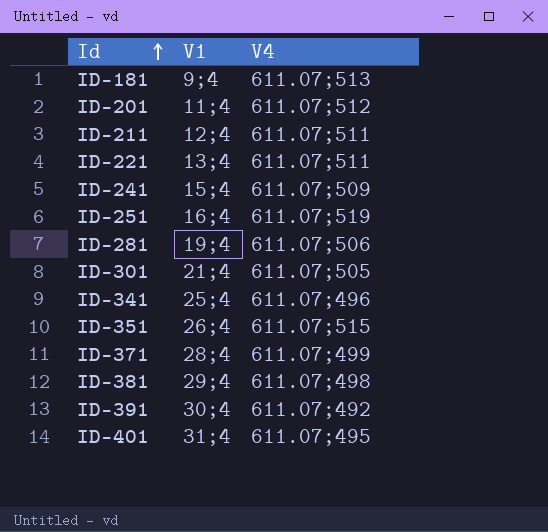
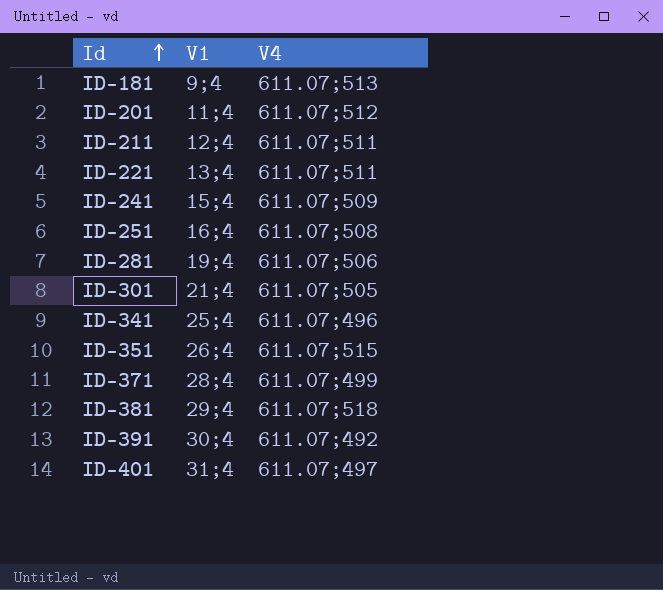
ID-251 | V4: 611.07;519 -> 611.07;508
ID-381 | V4: 611.07;498 -> 611.07;518
ID-401 | V4: 611.07;495 -> 611.07;497

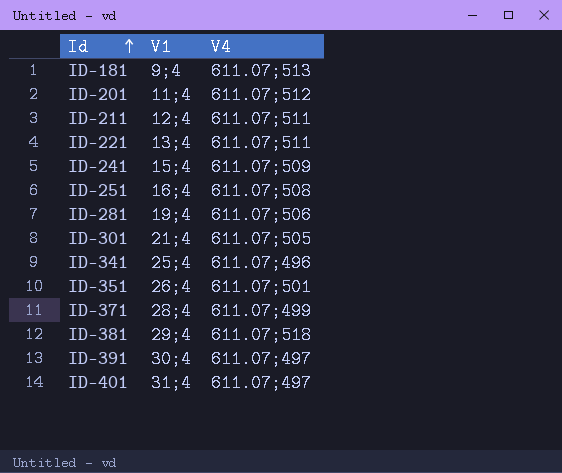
ID-351 | V4: 611.07;515 -> 611.07;501
ID-391 | V4: 611.07;492 -> 611.07;497

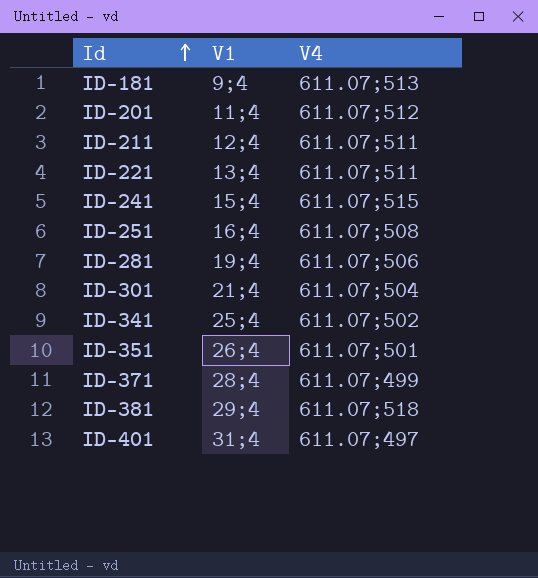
row ID-391: 30;4 | 611.07;497 -> none
ID-241 | V4: 611.07;509 -> 611.07;515
ID-301 | V4: 611.07;505 -> 611.07;504
ID-341 | V4: 611.07;496 -> 611.07;502

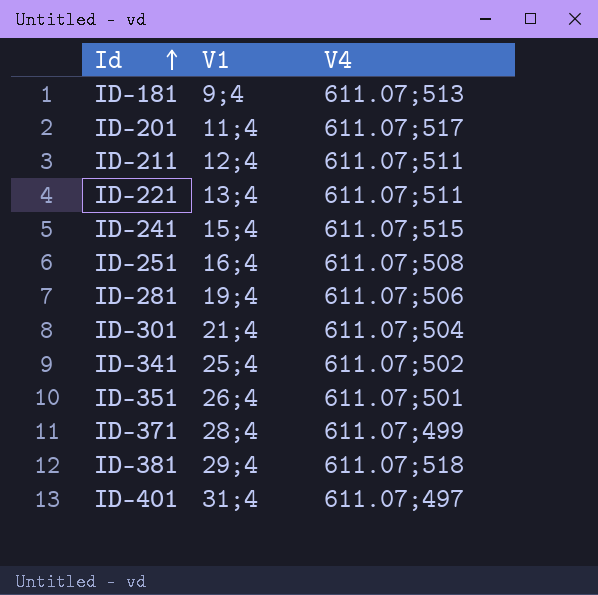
ID-201 | V4: 611.07;512 -> 611.07;517

